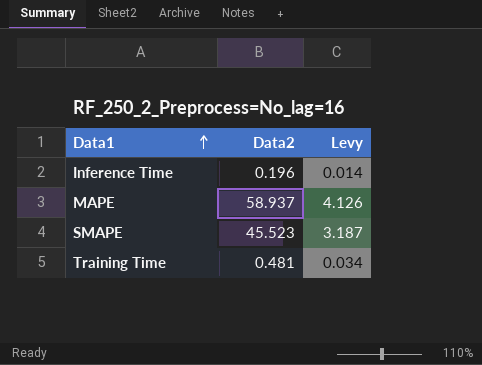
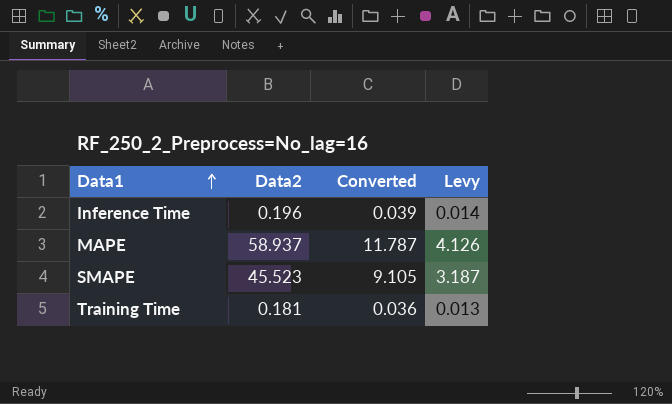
column Converted | formula: none -> [Data2] * 0.2
Training Time | Data2: 0.481 -> 0.181
Training Time | Levy: 0.034 -> 0.013

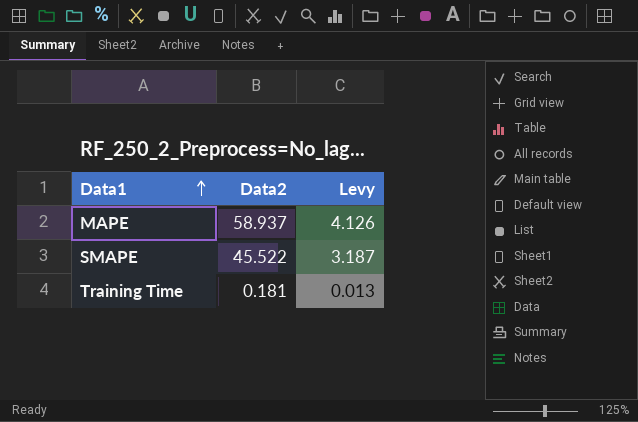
column Converted | formula: [Data2] * 0.2 -> none
row Inference Time: 0.196 | 0.039 | 0.014 -> none
SMAPE | Data2: 45.523 -> 45.522

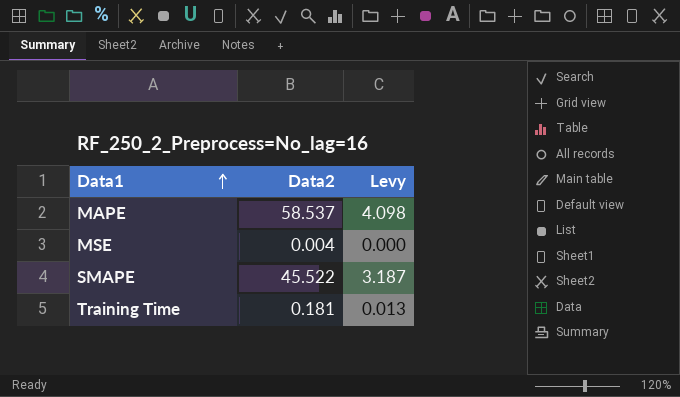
MAPE | Data2: 58.937 -> 58.537
MAPE | Levy: 4.126 -> 4.098
row MSE: none -> 0.004 | 0.000

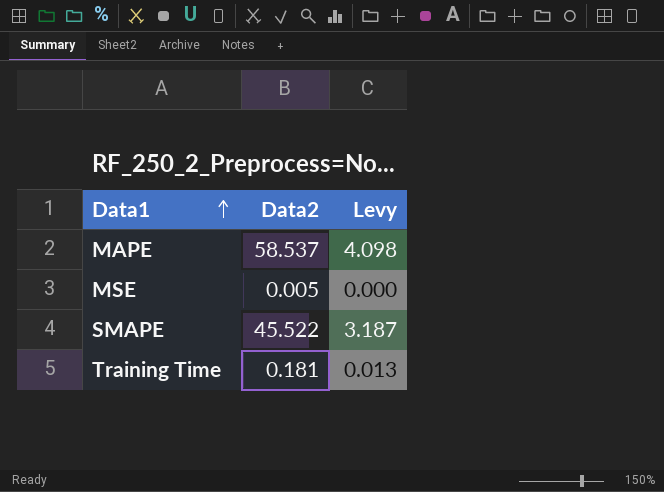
MSE | Data2: 0.004 -> 0.005

